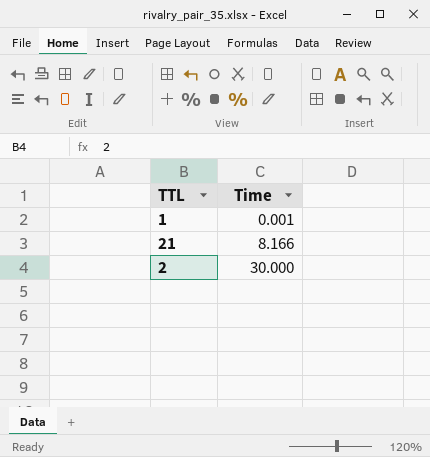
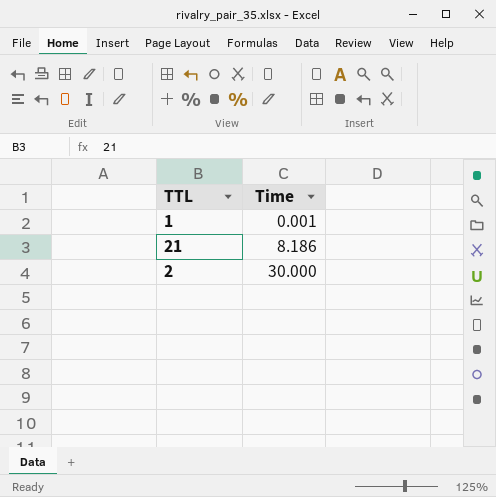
21 | Time: 8.166 -> 8.186

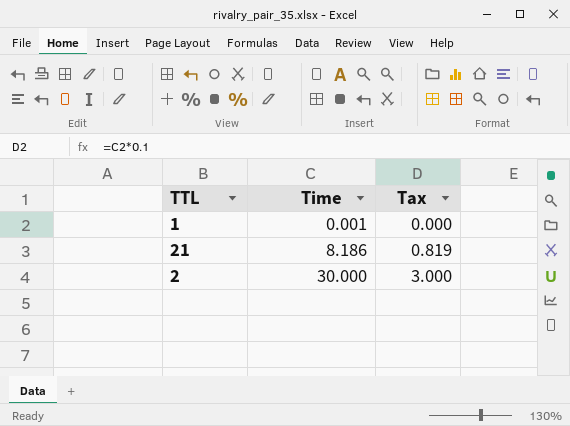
column Tax | formula: none -> [Time] * 0.1

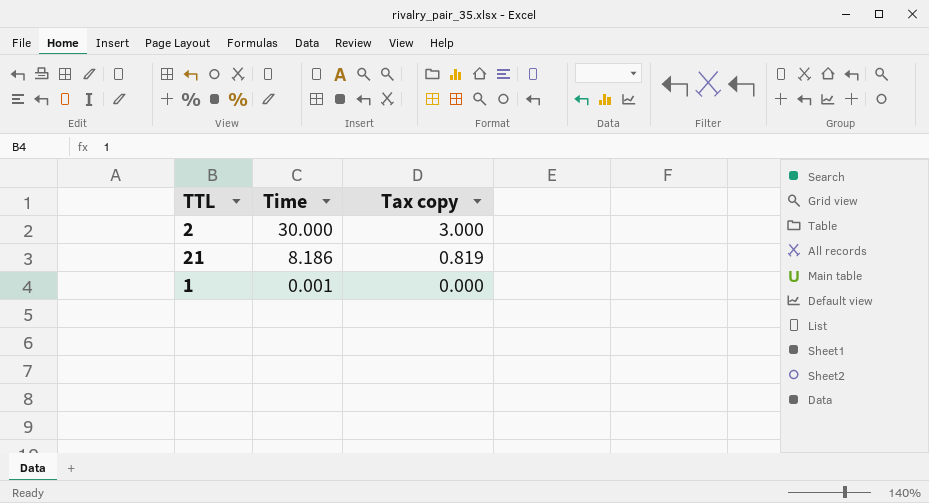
row order: Time ascending -> Time descending
column name: Tax -> Tax copy

